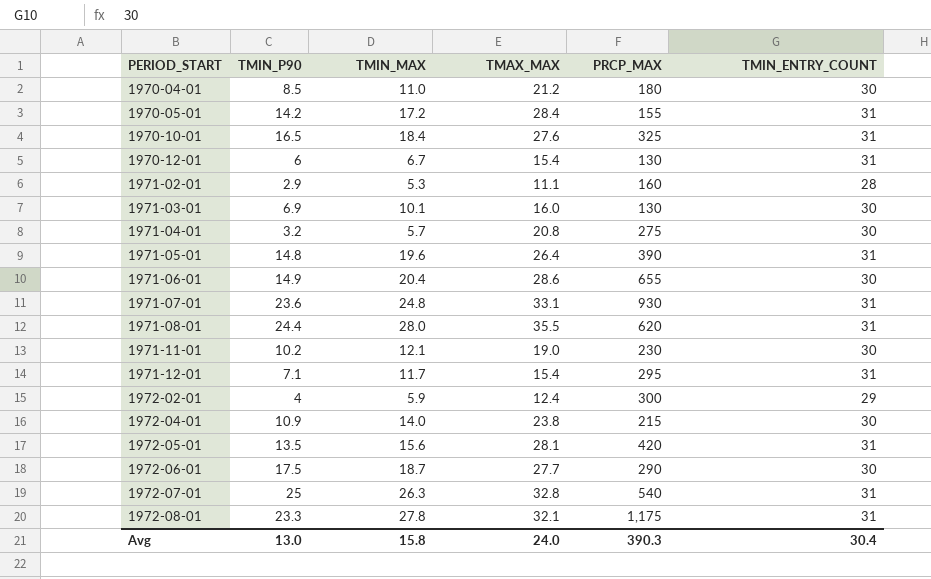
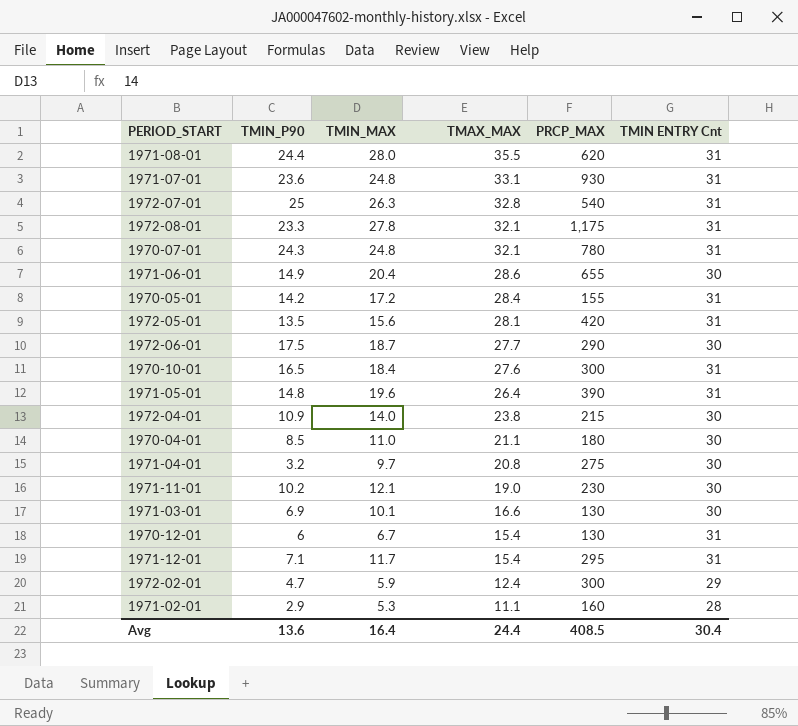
row order: PERIOD_START ascending -> TMAX_MAX descending
column name: TMIN_ENTRY_COUNT -> TMIN ENTRY Cnt
row 1970-07-01: none -> 24.3 | 24.8 | 32.1 | 780 | 31
1970-10-01 | PRCP_MAX: 325 -> 300
1970-04-01 | TMAX_MAX: 21.2 -> 21.1
1971-04-01 | TMIN_MAX: 5.7 -> 9.7
1971-03-01 | TMAX_MAX: 16.0 -> 16.6
1972-02-01 | TMIN_P90: 4 -> 4.7
Avg | TMIN_P90: 13.0 -> 13.6
Avg | TMIN_MAX: 15.8 -> 16.4
Avg | TMAX_MAX: 24.0 -> 24.4
Avg | PRCP_MAX: 390.3 -> 408.5

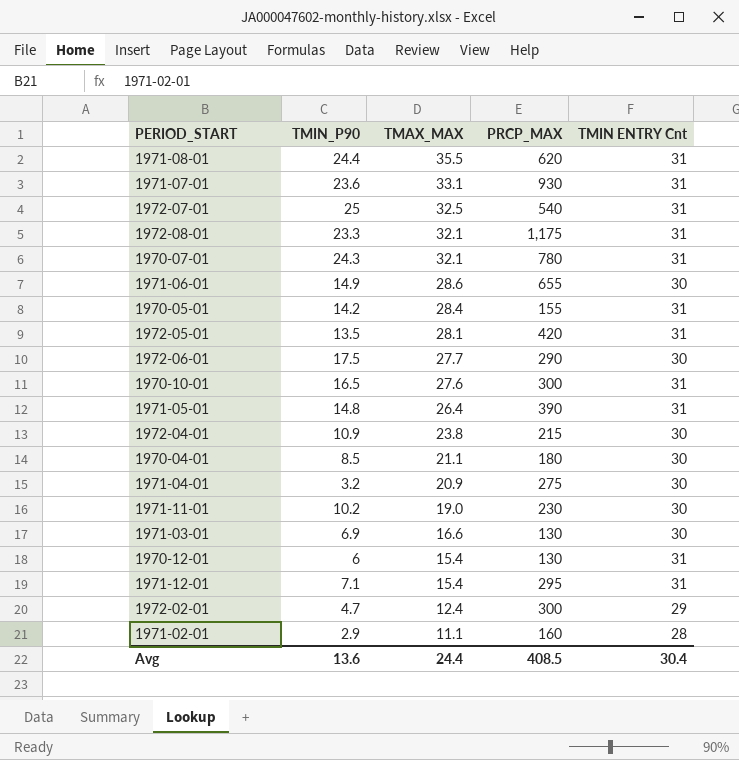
column TMIN_MAX | position: 3 -> none
1972-07-01 | TMAX_MAX: 32.8 -> 32.5
1971-04-01 | TMAX_MAX: 20.8 -> 20.9

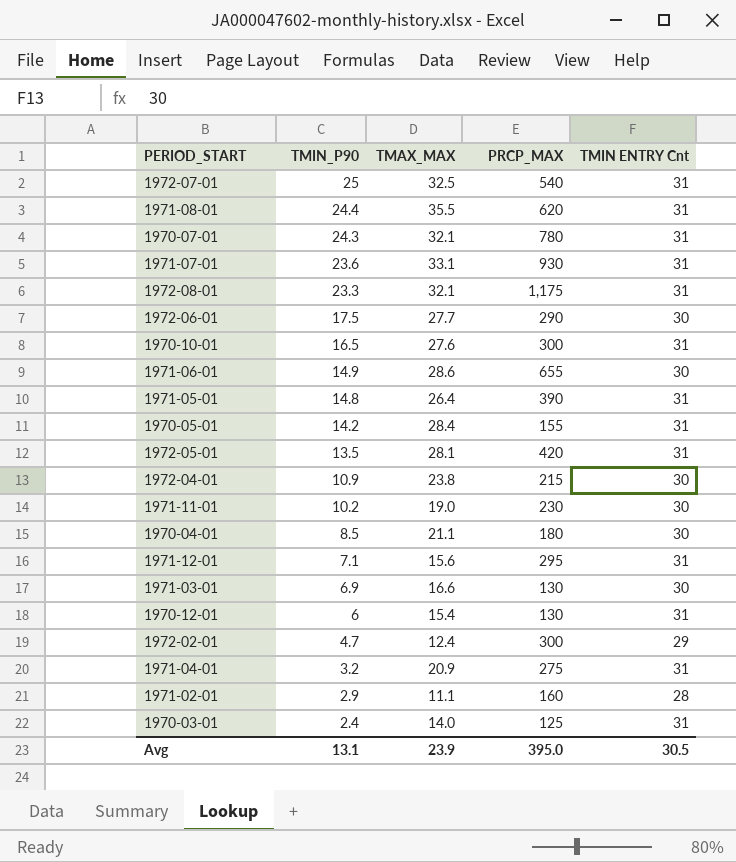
row order: TMAX_MAX descending -> TMIN_P90 descending
1971-12-01 | TMAX_MAX: 15.4 -> 15.6
1971-04-01 | TMIN ENTRY Cnt: 30 -> 31
row 1970-03-01: none -> 2.4 | 14.0 | 125 | 31
Avg | TMIN_P90: 13.6 -> 13.1
Avg | TMAX_MAX: 24.4 -> 23.9
Avg | PRCP_MAX: 408.5 -> 395.0
Avg | TMIN ENTRY Cnt: 30.4 -> 30.5

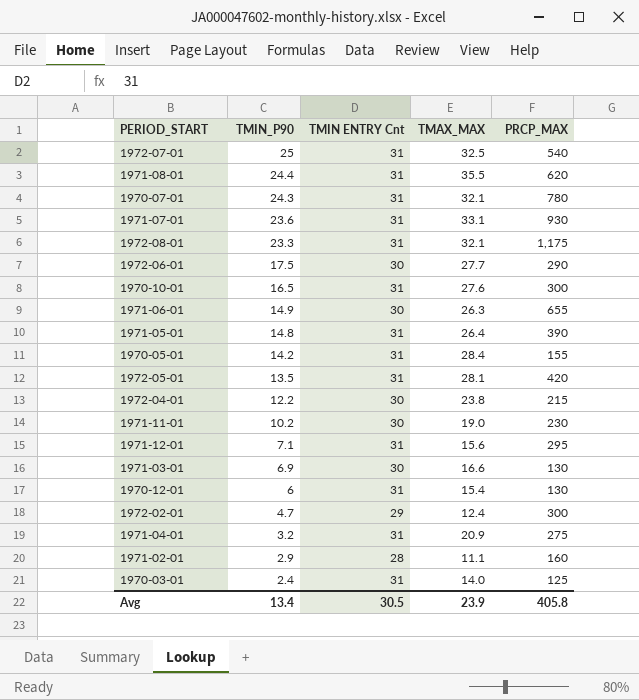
column TMIN ENTRY Cnt | position: 5 -> 3
row 1970-04-01: 8.5 | 21.1 | 180 | 30 -> none
1971-06-01 | TMAX_MAX: 28.6 -> 26.3
1972-04-01 | TMIN_P90: 10.9 -> 12.2
Avg | TMIN_P90: 13.1 -> 13.4
Avg | PRCP_MAX: 395.0 -> 405.8

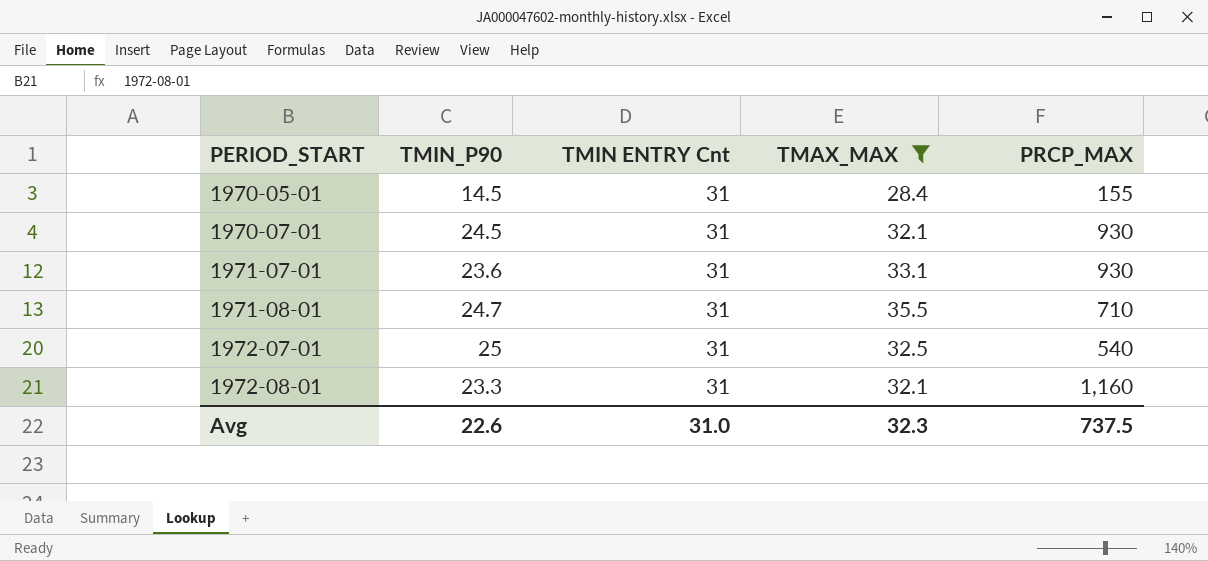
filter: none -> TMAX_MAX >= 28.4
row order: TMIN_P90 descending -> PERIOD_START ascending
1970-05-01 | TMIN_P90: 14.2 -> 14.5
1970-07-01 | TMIN_P90: 24.3 -> 24.5
1970-07-01 | PRCP_MAX: 780 -> 930
1971-08-01 | TMIN_P90: 24.4 -> 24.7
1971-08-01 | PRCP_MAX: 620 -> 710
1972-08-01 | PRCP_MAX: 1,175 -> 1,160
Avg | TMIN_P90: 13.4 -> 22.6
Avg | TMIN ENTRY Cnt: 30.5 -> 31.0
Avg | TMAX_MAX: 23.9 -> 32.3
Avg | PRCP_MAX: 405.8 -> 737.5

